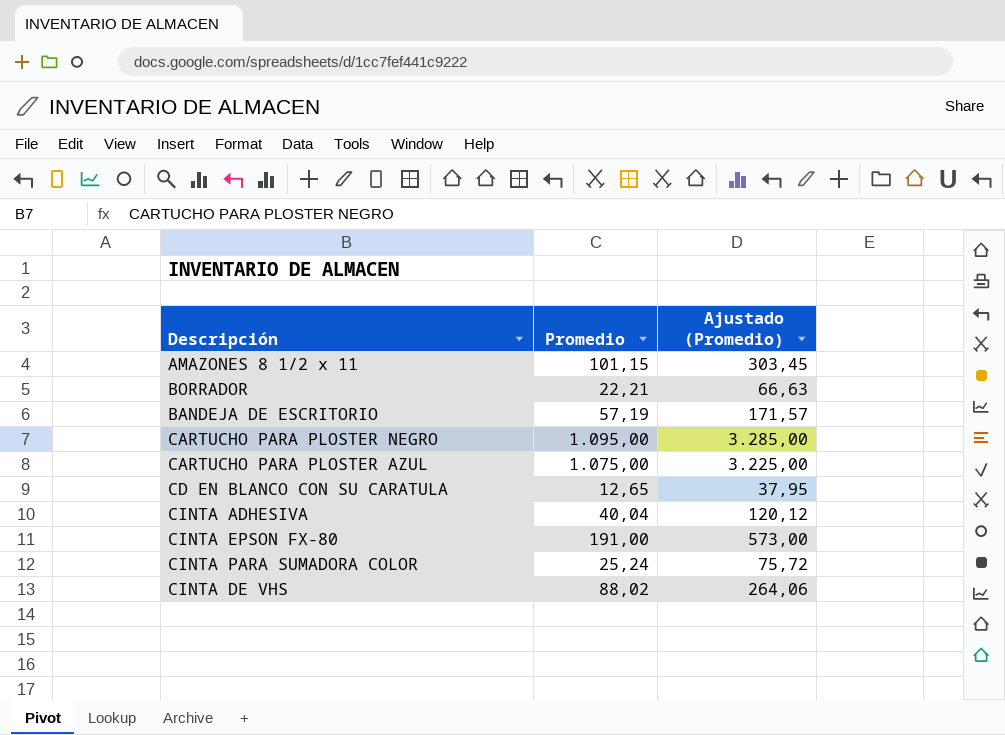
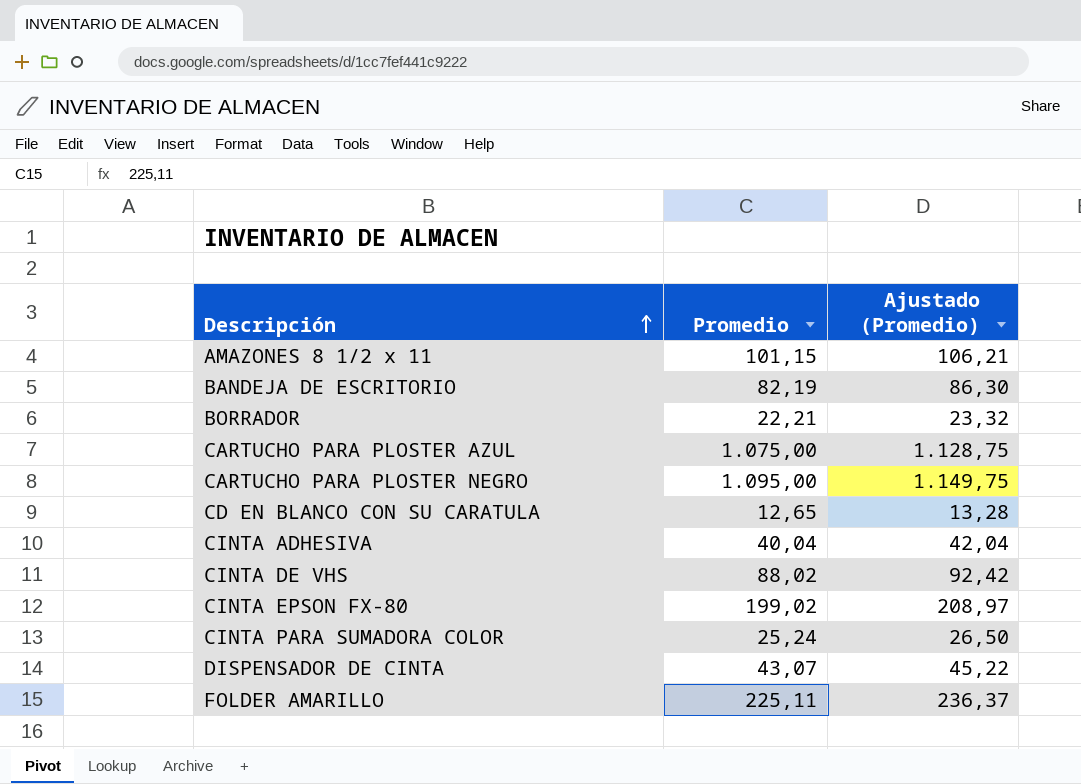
row order: none -> Descripción ascending
column Ajustado (Promedio) | formula: [Promedio] * 3 -> [Promedio] * 1,05
BANDEJA DE ESCRITORIO | Promedio: 57,19 -> 82,19
CINTA EPSON FX-80 | Promedio: 191,00 -> 199,02
row DISPENSADOR DE CINTA: none -> 43,07 | 45,22
row FOLDER AMARILLO: none -> 225,11 | 236,37

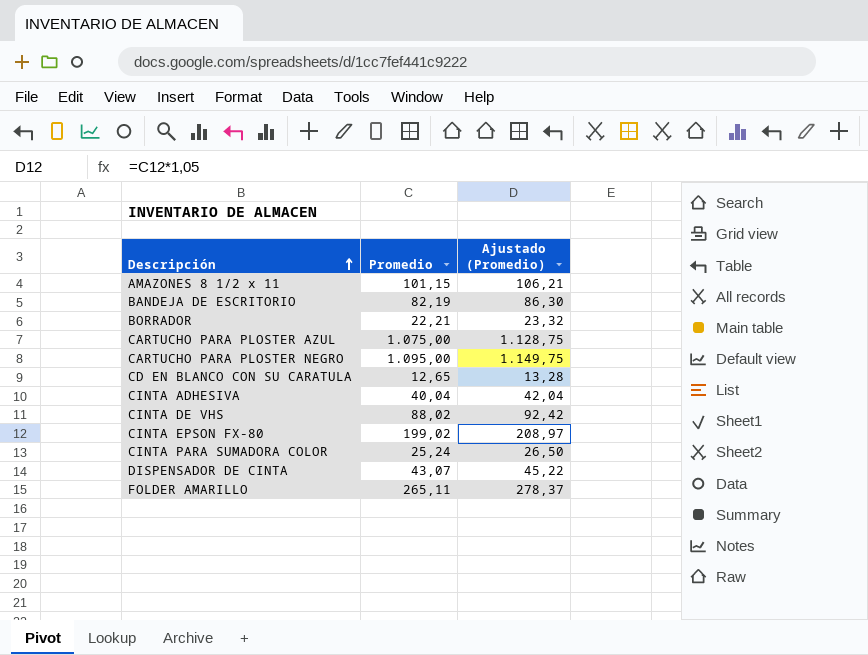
FOLDER AMARILLO | Promedio: 225,11 -> 265,11
FOLDER AMARILLO | Ajustado (Promedio): 236,37 -> 278,37

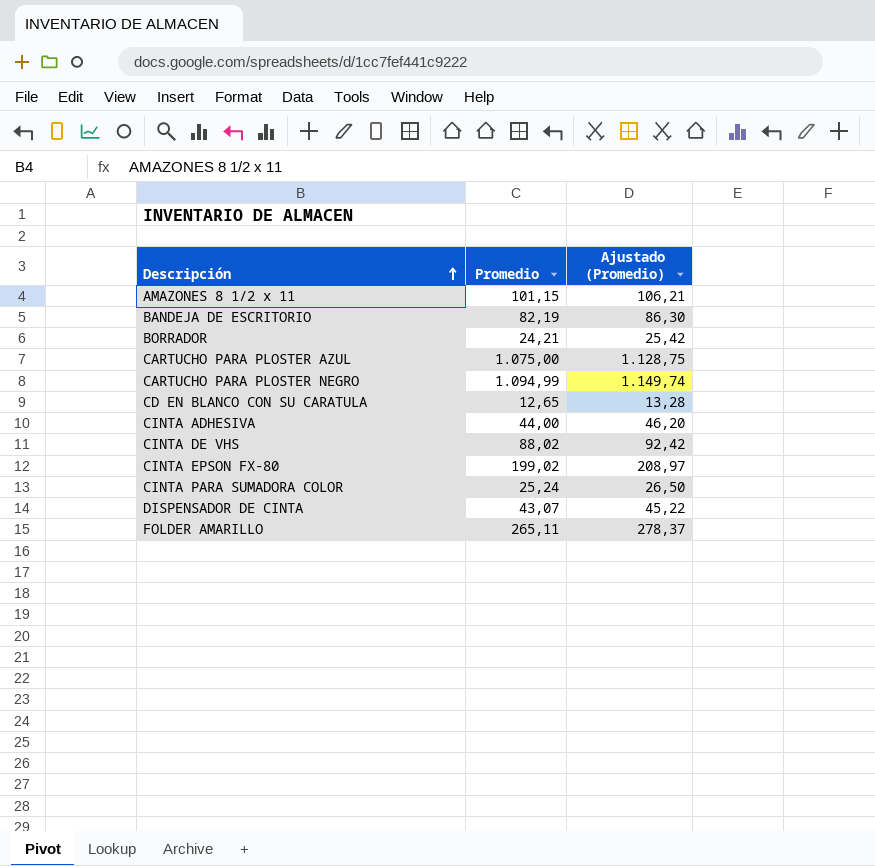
BORRADOR | Promedio: 22,21 -> 24,21
BORRADOR | Ajustado (Promedio): 23,32 -> 25,42
CARTUCHO PARA PLOSTER NEGRO | Promedio: 1.095,00 -> 1.094,99
CARTUCHO PARA PLOSTER NEGRO | Ajustado (Promedio): 1.149,75 -> 1.149,74
CINTA ADHESIVA | Promedio: 40,04 -> 44,00
CINTA ADHESIVA | Ajustado (Promedio): 42,04 -> 46,20

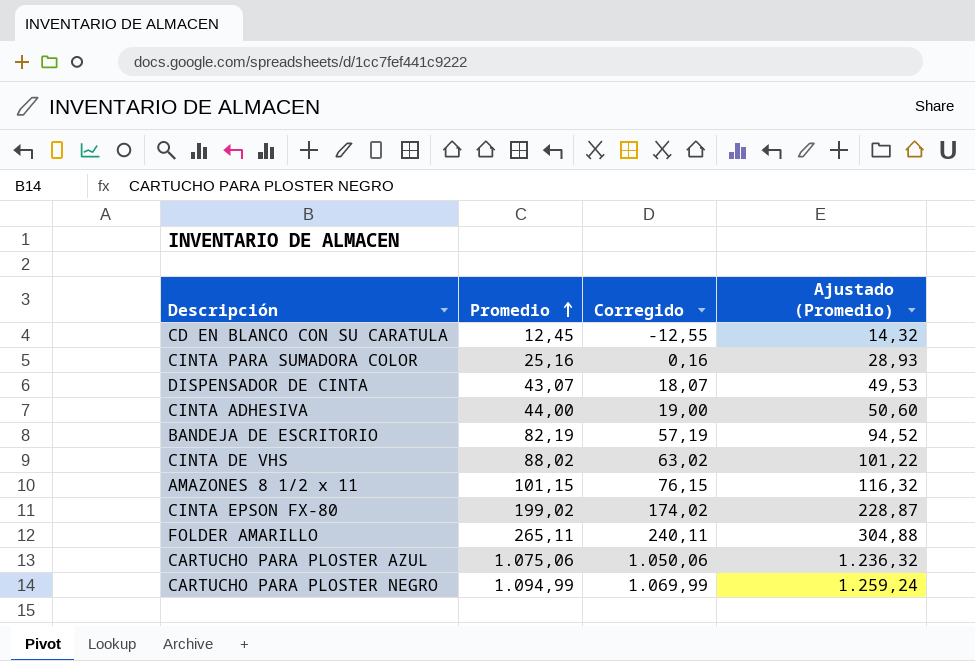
row order: Descripción ascending -> Promedio ascending
column Corregido | formula: none -> [Promedio] - 25
column Ajustado (Promedio) | formula: [Promedio] * 1,05 -> [Promedio] * 1,15
row BORRADOR: 24,21 | 25,42 -> none
CD EN BLANCO CON SU CARATULA | Promedio: 12,65 -> 12,45
CINTA PARA SUMADORA COLOR | Promedio: 25,24 -> 25,16
CARTUCHO PARA PLOSTER AZUL | Promedio: 1.075,00 -> 1.075,06

